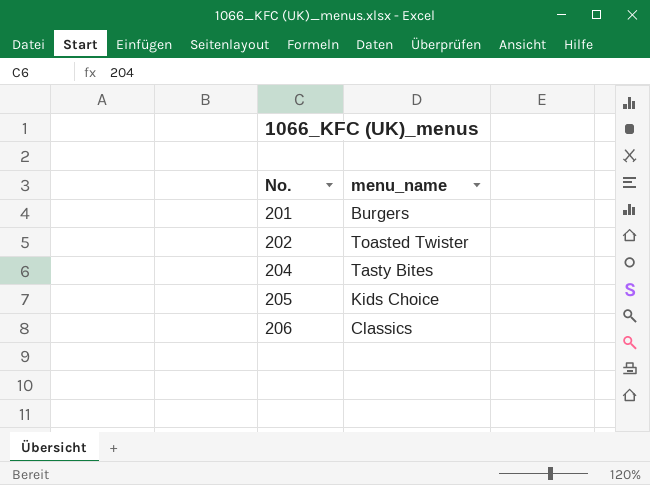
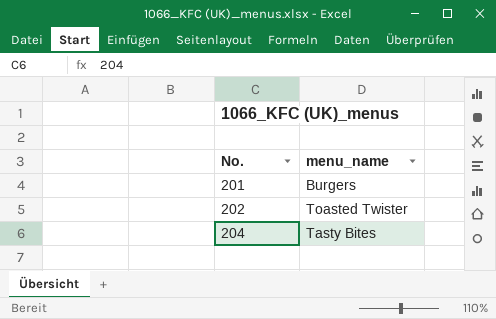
row 205: Kids Choice -> none
row 206: Classics -> none

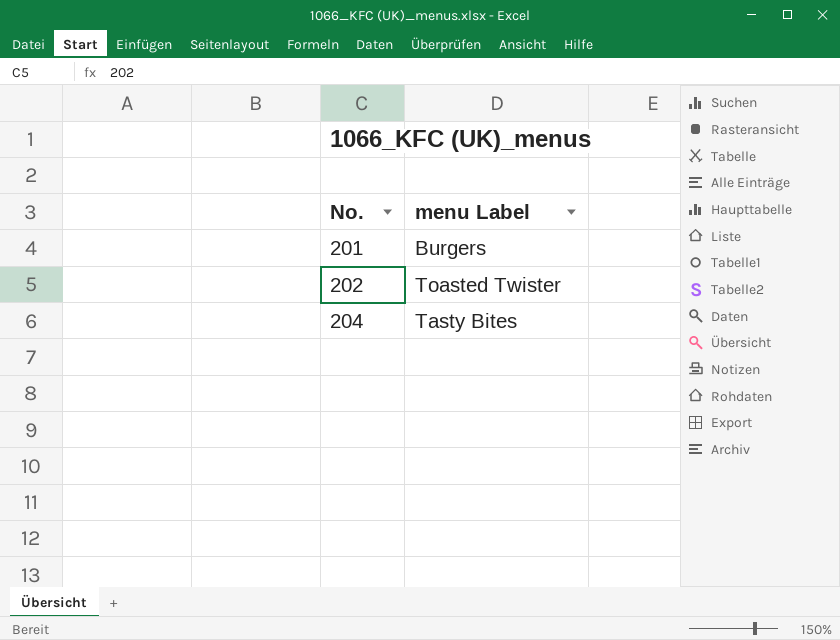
column name: menu_name -> menu Label

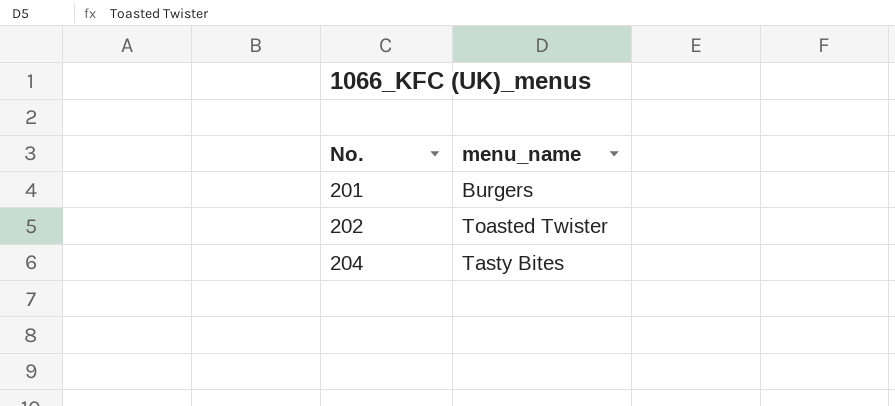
column name: menu Label -> menu_name

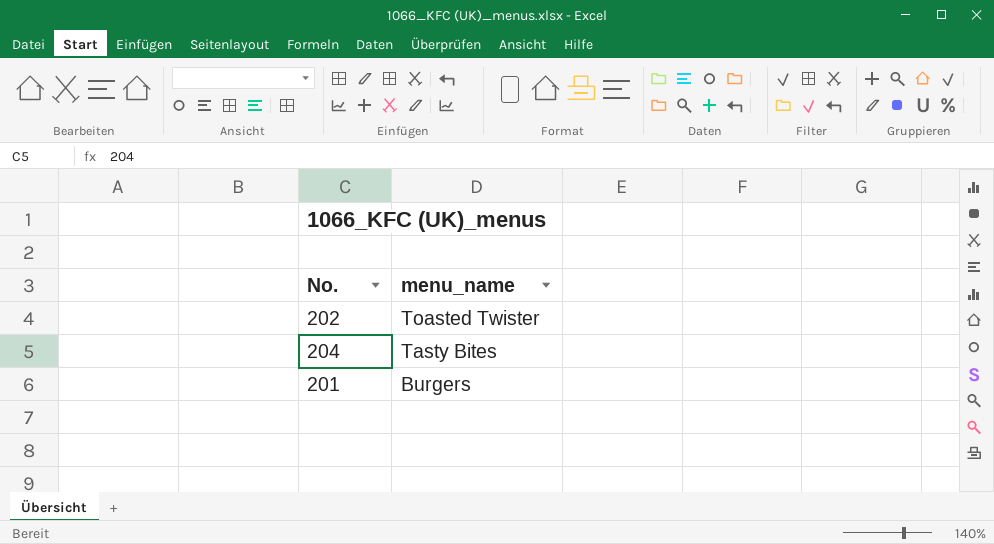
row order: No. ascending -> menu_name descending

